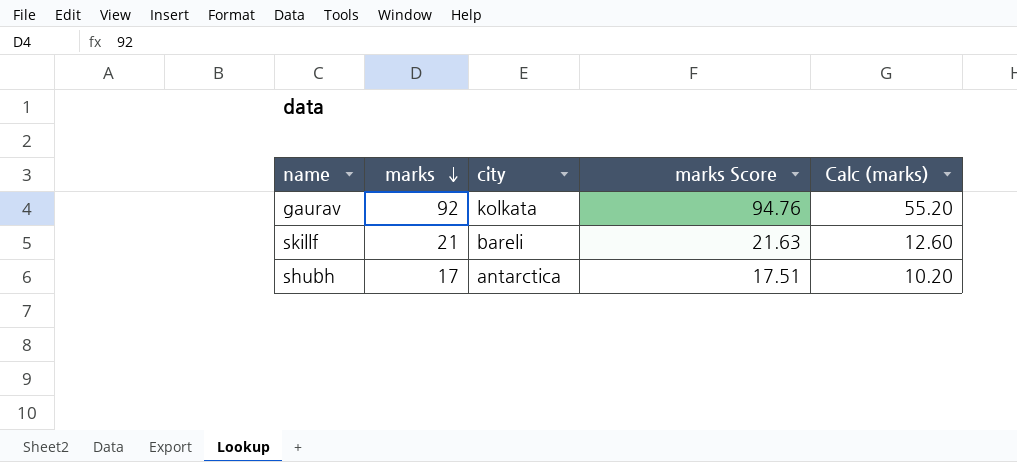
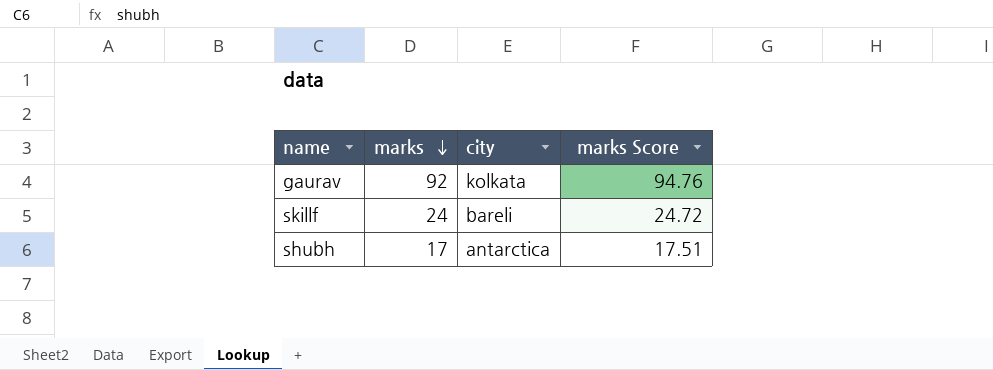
column Calc (marks) | formula: [marks] * 0.6 -> none
skillf | marks: 21 -> 24
skillf | marks Score: 21.63 -> 24.72

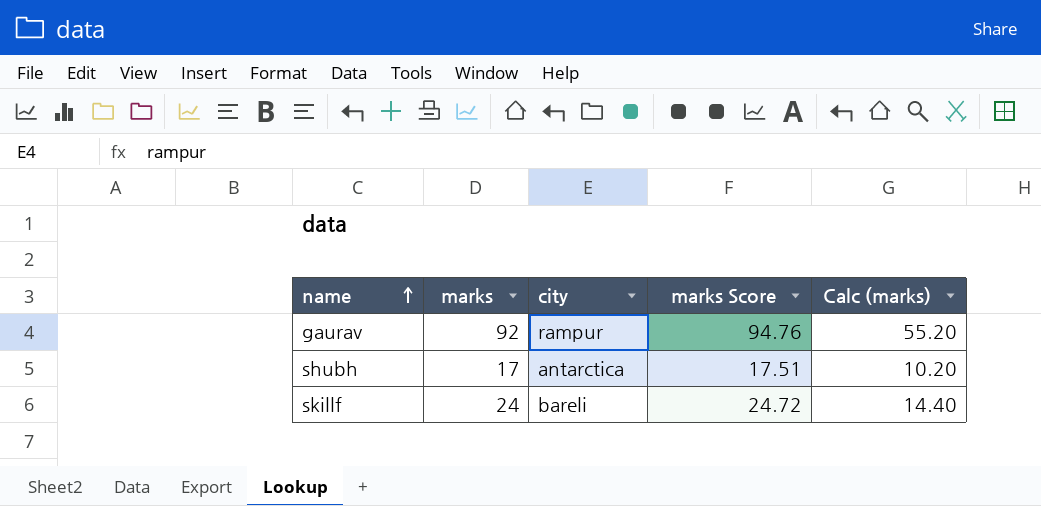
row order: marks descending -> name ascending
column Calc (marks) | formula: none -> [marks] * 0.6
gaurav | city: kolkata -> rampur

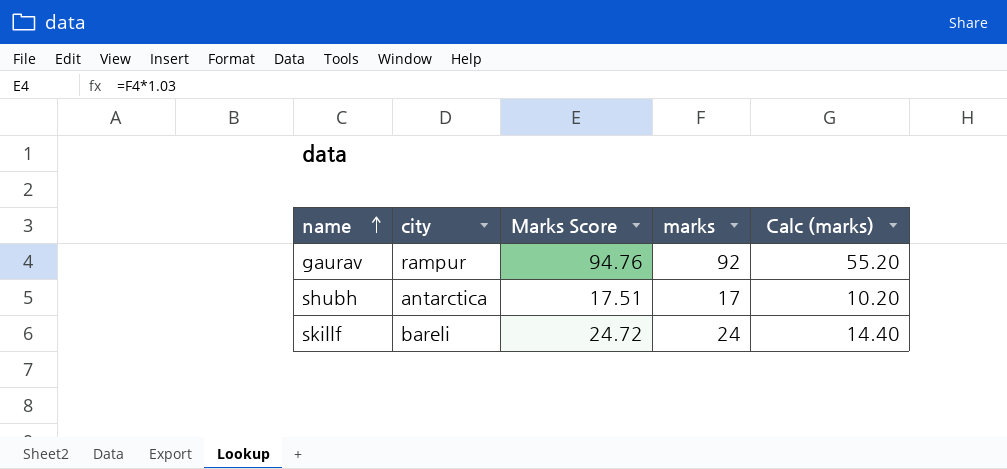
column name: marks Score -> Marks Score
column marks | position: 2 -> 4

